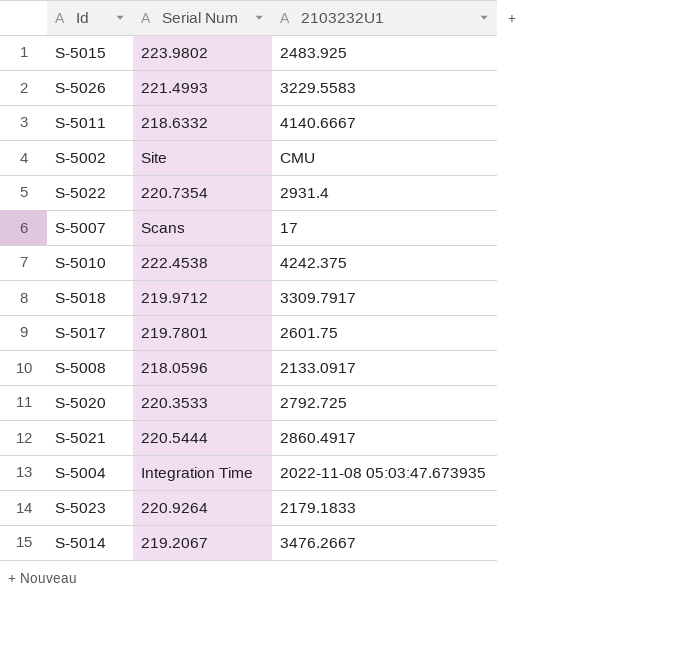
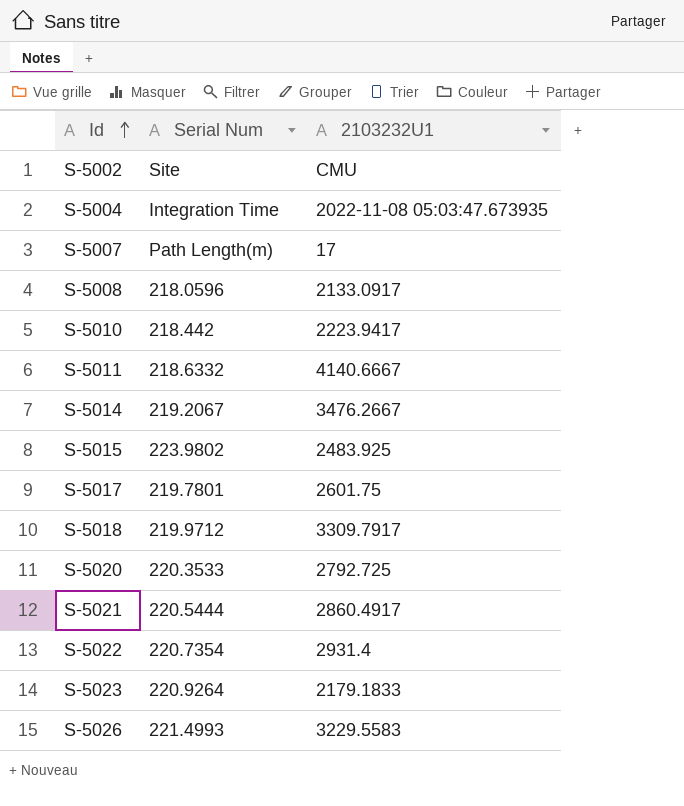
row order: none -> Id ascending
S-5007 | Serial Num: Scans -> Path Length(m)
S-5010 | Serial Num: 222.4538 -> 218.442
S-5010 | 2103232U1: 4242.375 -> 2223.9417

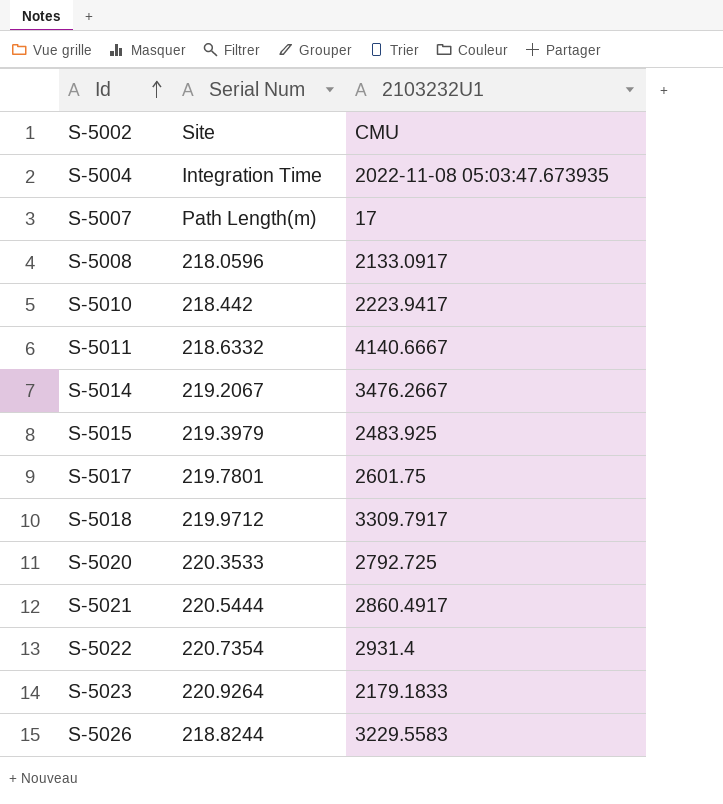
S-5015 | Serial Num: 223.9802 -> 219.3979
S-5026 | Serial Num: 221.4993 -> 218.8244

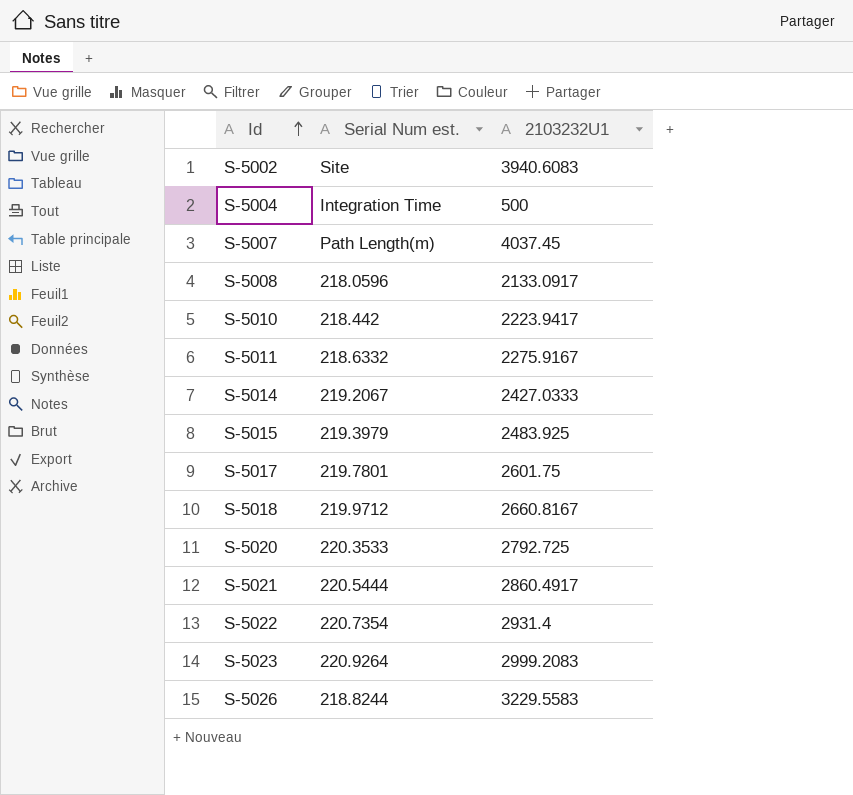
column name: Serial Num -> Serial Num est.
S-5002 | 2103232U1: CMU -> 3940.6083
S-5004 | 2103232U1: 2022-11-08 05:03:47.673935 -> 500
S-5007 | 2103232U1: 17 -> 4037.45
S-5011 | 2103232U1: 4140.6667 -> 2275.9167
S-5014 | 2103232U1: 3476.2667 -> 2427.0333
S-5018 | 2103232U1: 3309.7917 -> 2660.8167
S-5023 | 2103232U1: 2179.1833 -> 2999.2083

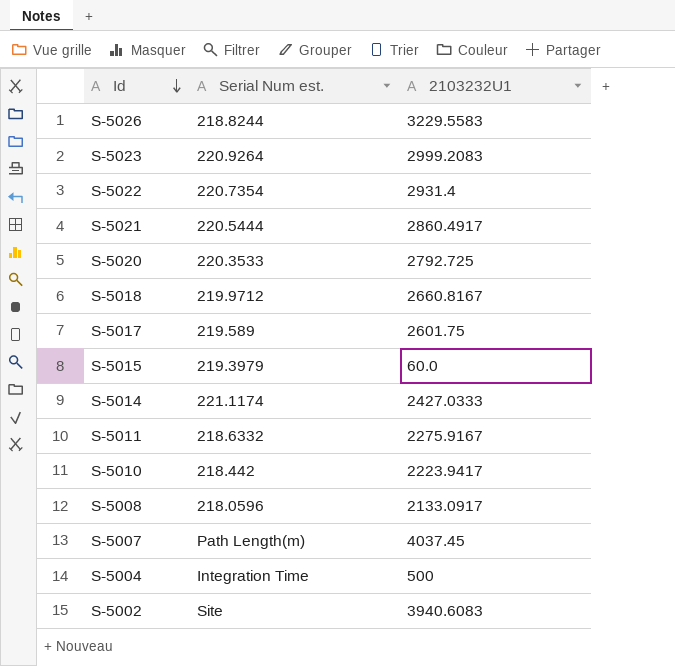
row order: Id ascending -> Id descending
S-5017 | Serial Num est.: 219.7801 -> 219.589
S-5015 | 2103232U1: 2483.925 -> 60.0
S-5014 | Serial Num est.: 219.2067 -> 221.1174

